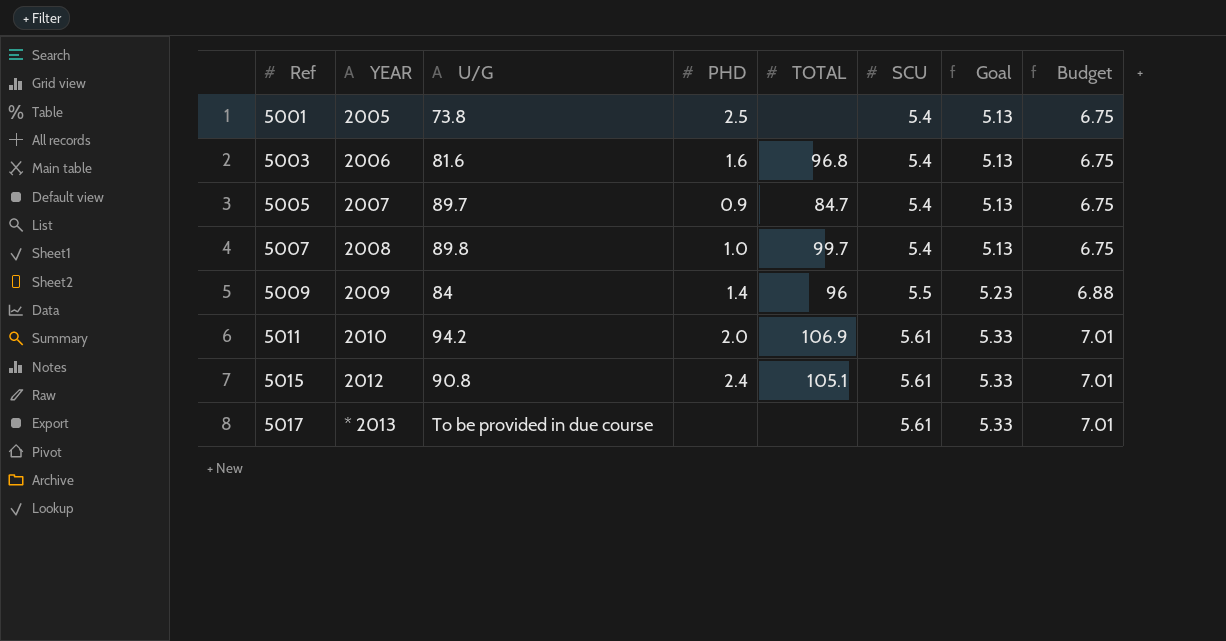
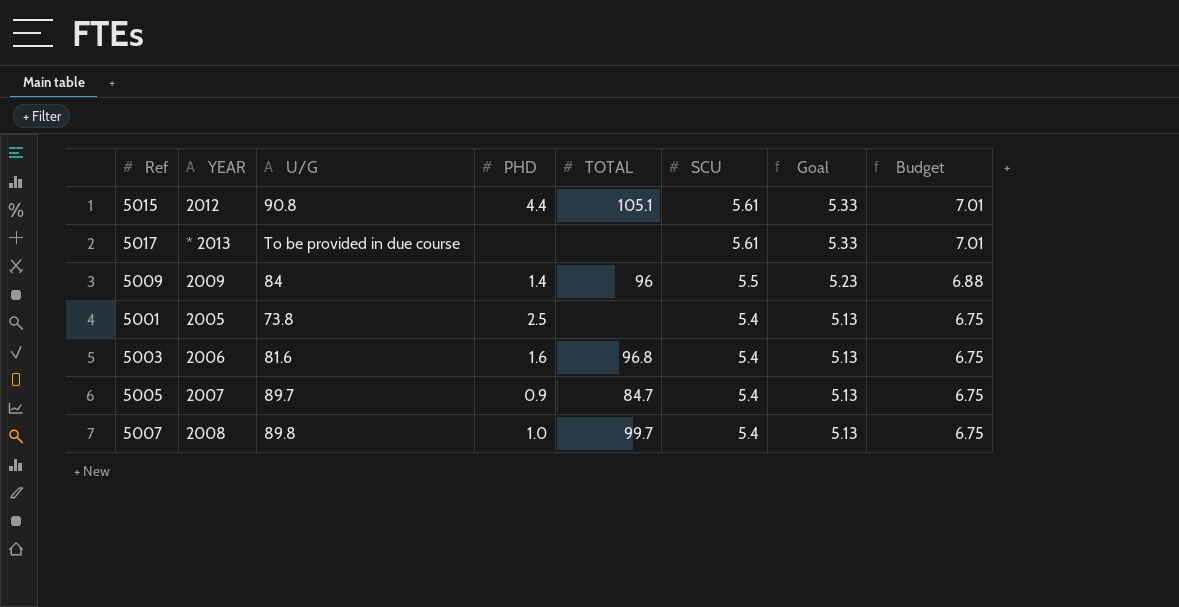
row order: Ref ascending -> SCU descending
row 5011: 2010 | 94.2 | 2.0 | 106.9 | 5.61 | 5.33 | 7.01 -> none
5015 | PHD: 2.4 -> 4.4

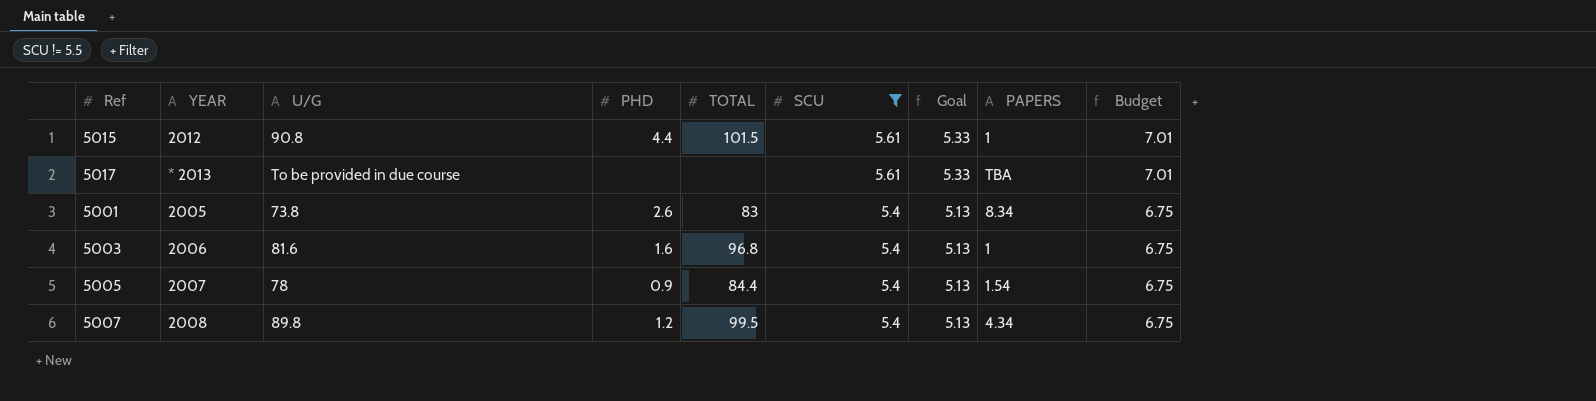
filter: none -> SCU != 5.5
column PAPERS | position: none -> 8
5015 | TOTAL: 105.1 -> 101.5
5001 | PHD: 2.5 -> 2.6
5001 | TOTAL: none -> 83
5005 | U/G: 89.7 -> 78
5005 | TOTAL: 84.7 -> 84.4
5007 | PHD: 1.0 -> 1.2
5007 | TOTAL: 99.7 -> 99.5

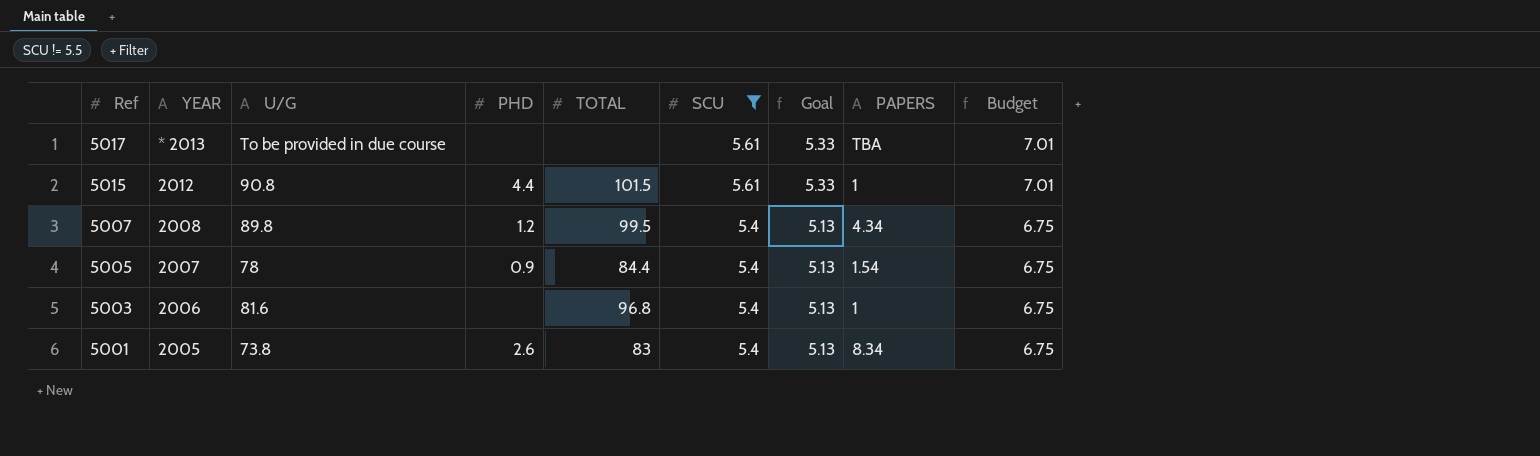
row order: SCU descending -> Ref descending
5003 | PHD: 1.6 -> none

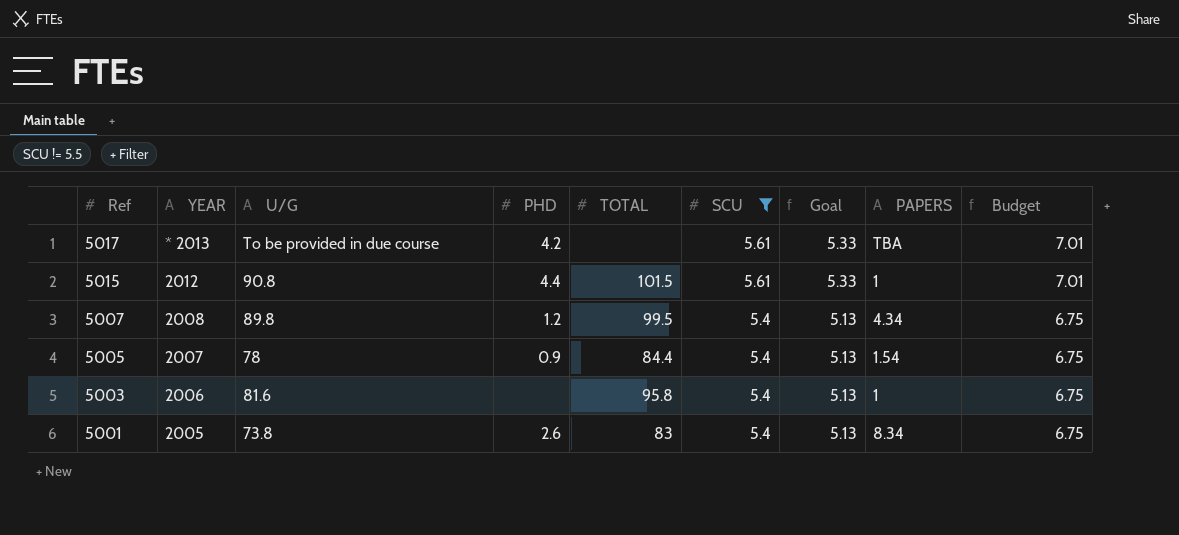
5017 | PHD: none -> 4.2
5003 | TOTAL: 96.8 -> 95.8

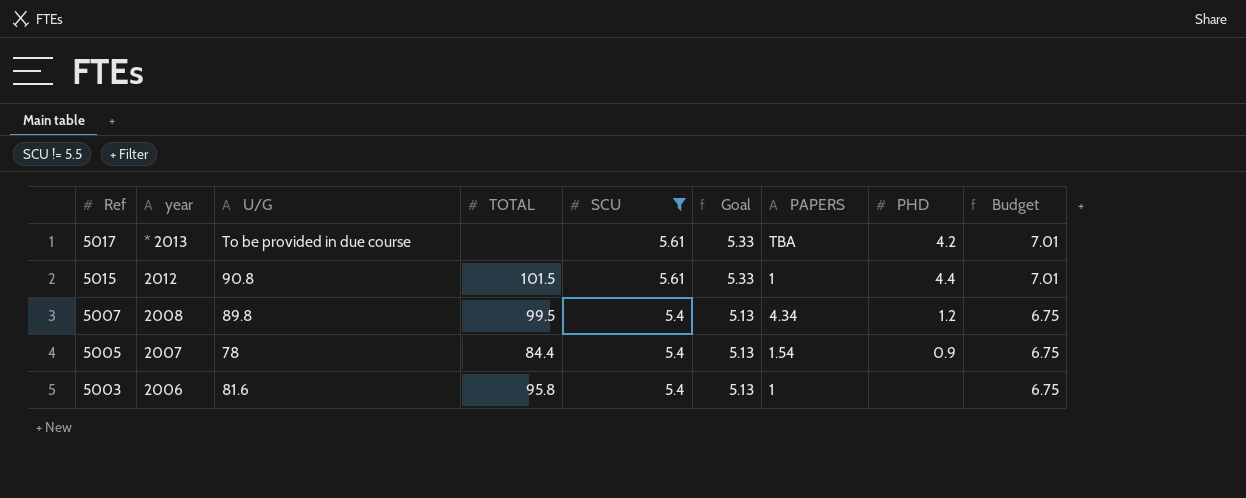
column name: YEAR -> year
column PHD | position: 4 -> 8
row 5001: 2005 | 73.8 | 2.6 | 83 | 5.4 | 5.13 | 8.34 | 6.75 -> none

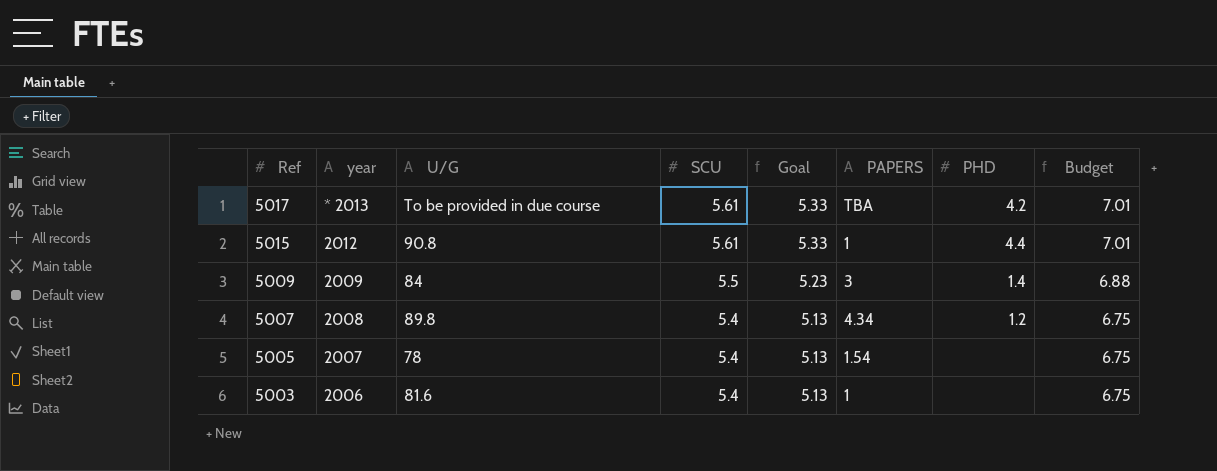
filter: SCU != 5.5 -> none
column TOTAL | position: 4 -> none
5005 | PHD: 0.9 -> none

